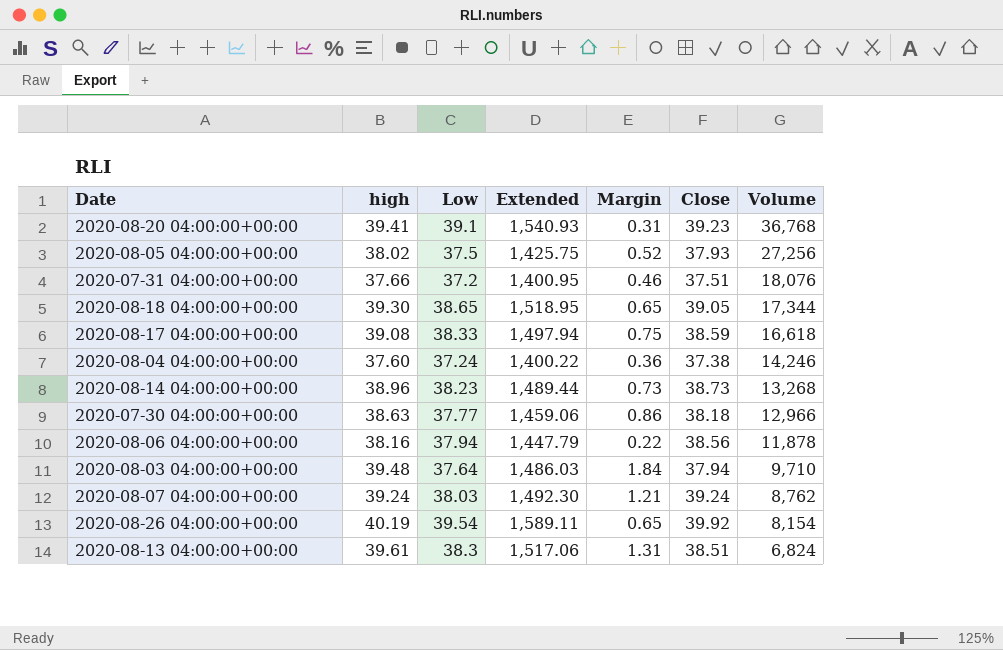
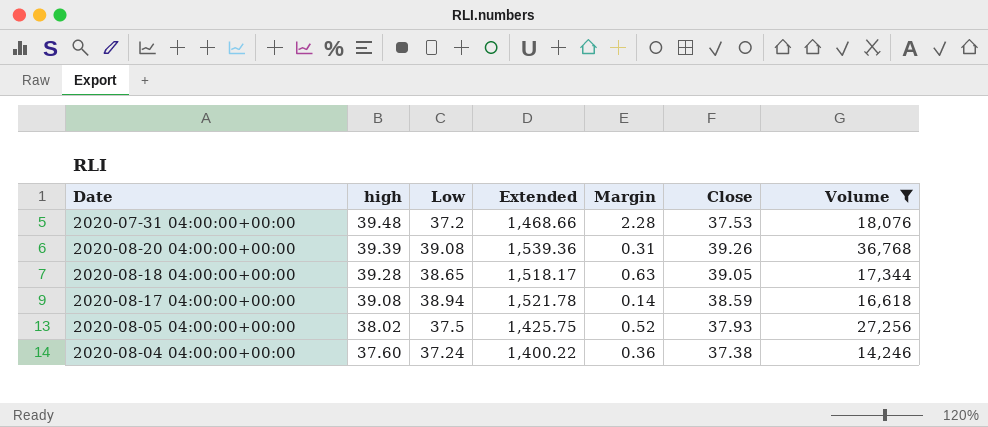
filter: none -> Volume >= 14,246
row order: Volume descending -> high descending
2020-07-31 04:00:00+00:00 | high: 37.66 -> 39.48
2020-07-31 04:00:00+00:00 | Extended: 1,400.95 -> 1,468.66
2020-07-31 04:00:00+00:00 | Margin: 0.46 -> 2.28
2020-07-31 04:00:00+00:00 | Close: 37.51 -> 37.53
2020-08-20 04:00:00+00:00 | high: 39.41 -> 39.39
2020-08-20 04:00:00+00:00 | Low: 39.1 -> 39.08
2020-08-20 04:00:00+00:00 | Extended: 1,540.93 -> 1,539.36
2020-08-20 04:00:00+00:00 | Close: 39.23 -> 39.26
2020-08-18 04:00:00+00:00 | high: 39.30 -> 39.28
2020-08-18 04:00:00+00:00 | Extended: 1,518.95 -> 1,518.17
2020-08-18 04:00:00+00:00 | Margin: 0.65 -> 0.63
2020-08-17 04:00:00+00:00 | Low: 38.33 -> 38.94
2020-08-17 04:00:00+00:00 | Extended: 1,497.94 -> 1,521.78
2020-08-17 04:00:00+00:00 | Margin: 0.75 -> 0.14

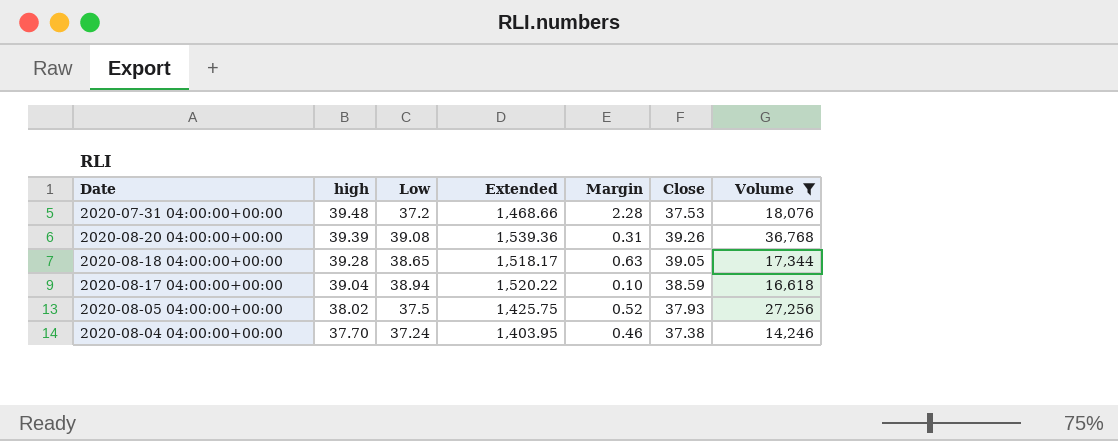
2020-08-17 04:00:00+00:00 | high: 39.08 -> 39.04
2020-08-17 04:00:00+00:00 | Extended: 1,521.78 -> 1,520.22
2020-08-17 04:00:00+00:00 | Margin: 0.14 -> 0.10
2020-08-04 04:00:00+00:00 | high: 37.60 -> 37.70
2020-08-04 04:00:00+00:00 | Extended: 1,400.22 -> 1,403.95
2020-08-04 04:00:00+00:00 | Margin: 0.36 -> 0.46

